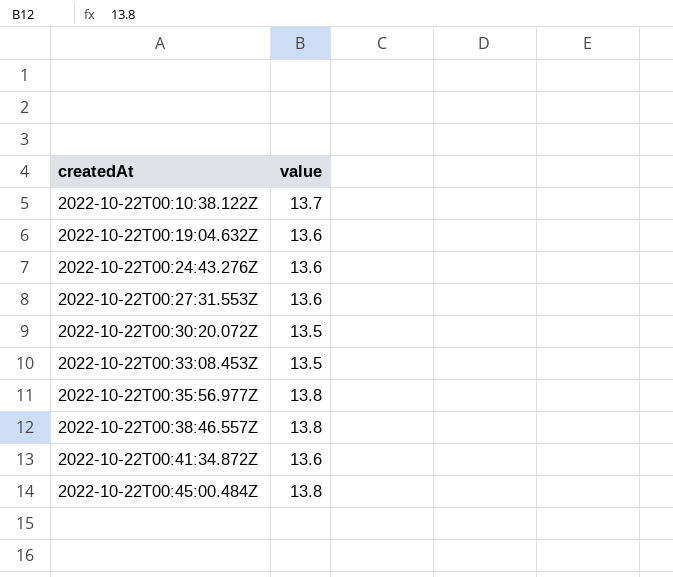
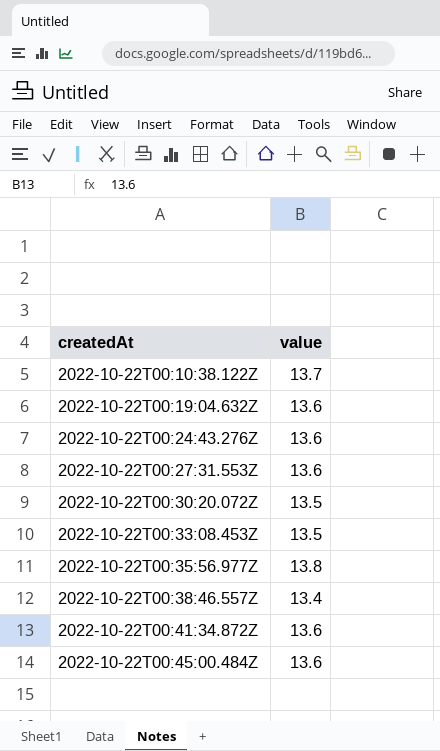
2022-10-22T00:38:46.557Z | value: 13.8 -> 13.4
2022-10-22T00:45:00.484Z | value: 13.8 -> 13.6

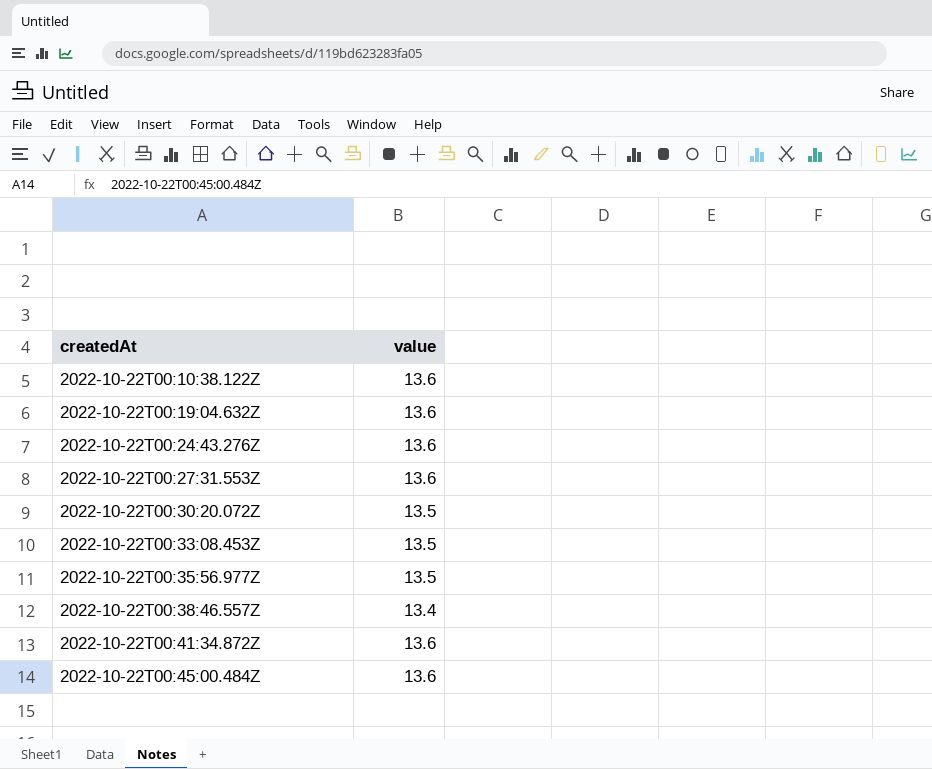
2022-10-22T00:10:38.122Z | value: 13.7 -> 13.6
2022-10-22T00:35:56.977Z | value: 13.8 -> 13.5

